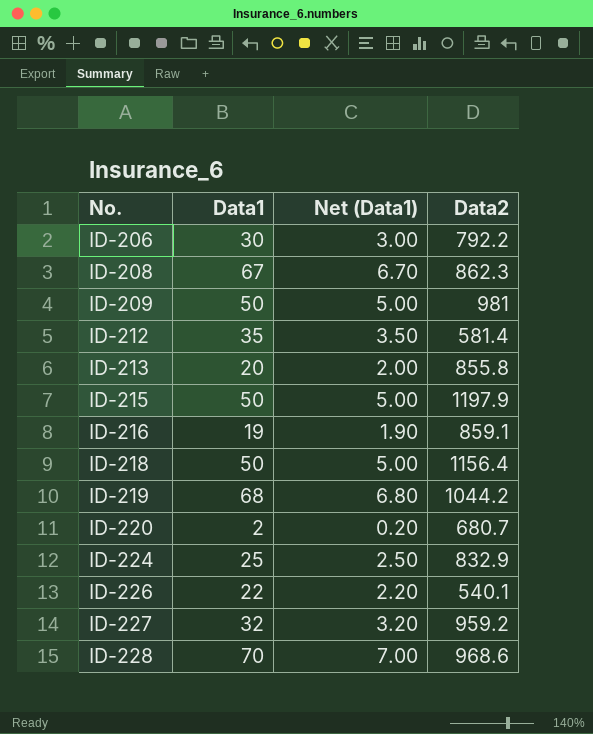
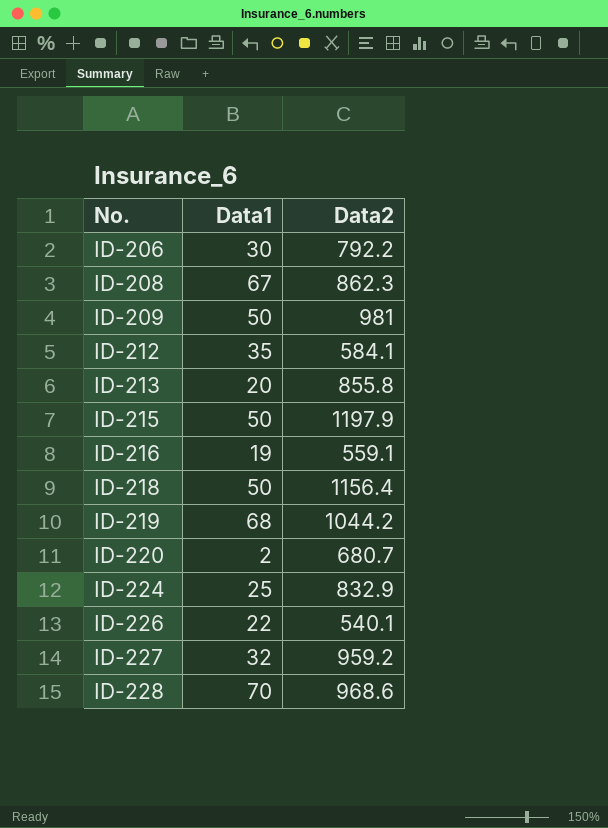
column Net (Data1) | formula: [Data1] * 0.1 -> none
ID-212 | Data2: 581.4 -> 584.1
ID-216 | Data2: 859.1 -> 559.1

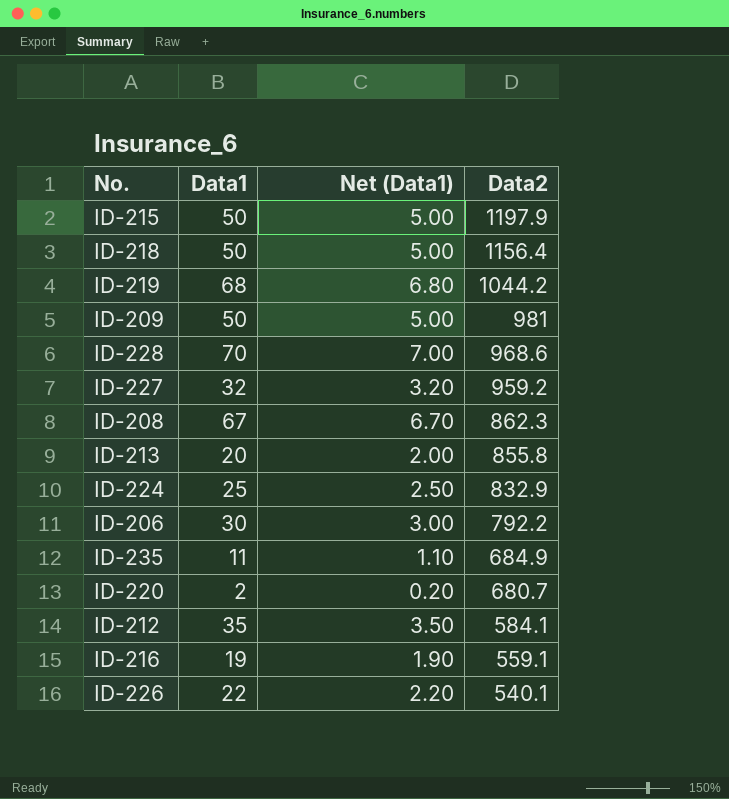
row order: No. ascending -> Data2 descending
column Net (Data1) | formula: none -> [Data1] * 0.1
row ID-235: none -> 11 | 1.10 | 684.9

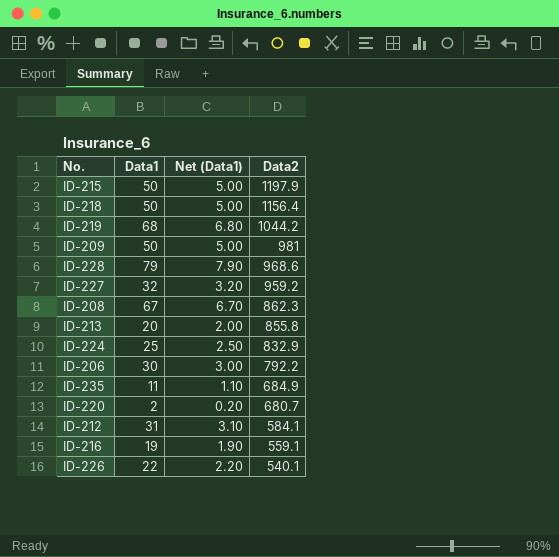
ID-228 | Data1: 70 -> 79
ID-228 | Net (Data1): 7.00 -> 7.90
ID-212 | Data1: 35 -> 31
ID-212 | Net (Data1): 3.50 -> 3.10

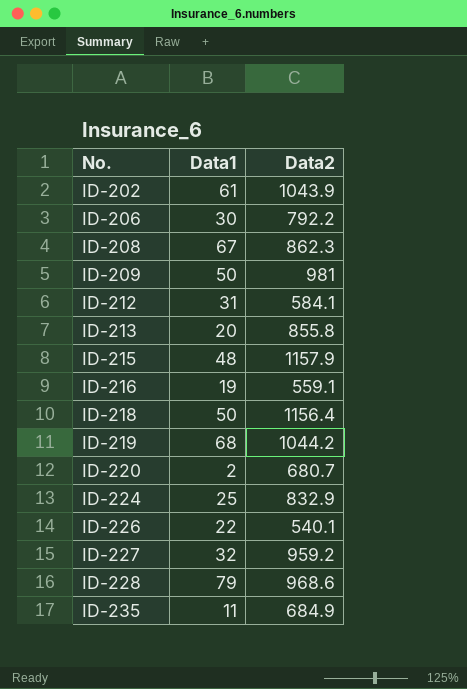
row order: Data2 descending -> No. ascending
column Net (Data1) | formula: [Data1] * 0.1 -> none
row ID-202: none -> 61 | 1043.9
ID-215 | Data1: 50 -> 48
ID-215 | Data2: 1197.9 -> 1157.9

